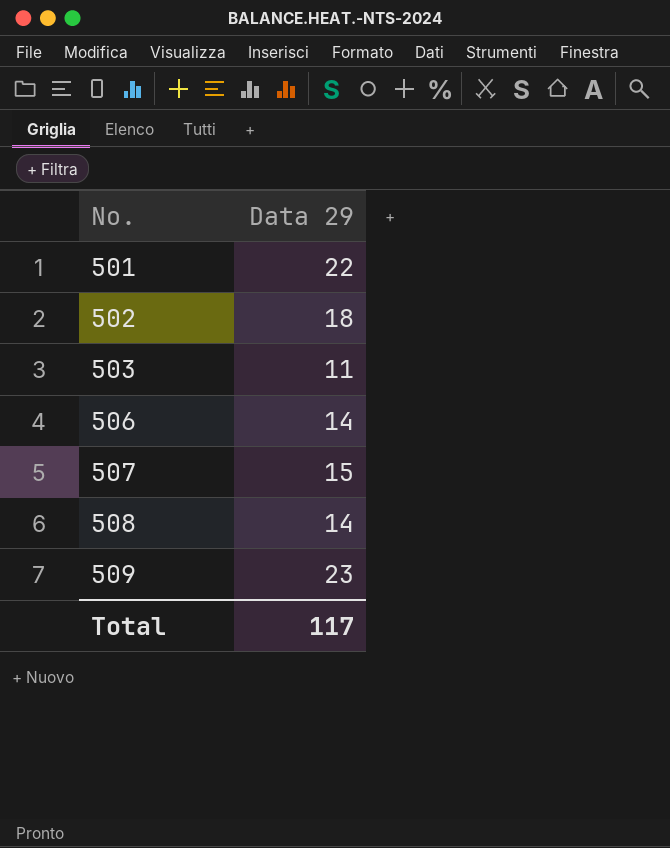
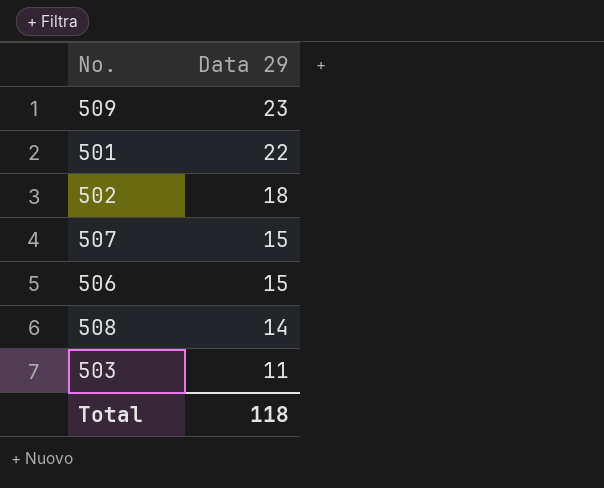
row order: No. ascending -> Data 29 descending
506 | Data 29: 14 -> 15
Total | Data 29: 117 -> 118

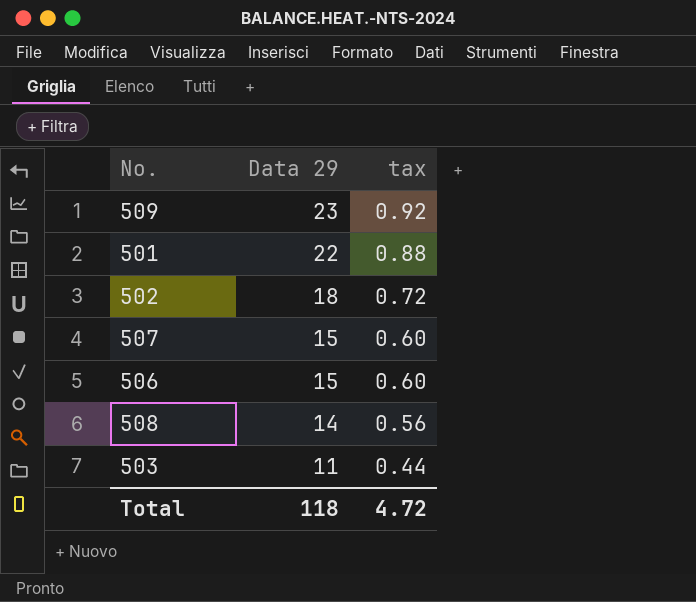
column tax | formula: none -> [Data 29] * 0.04

